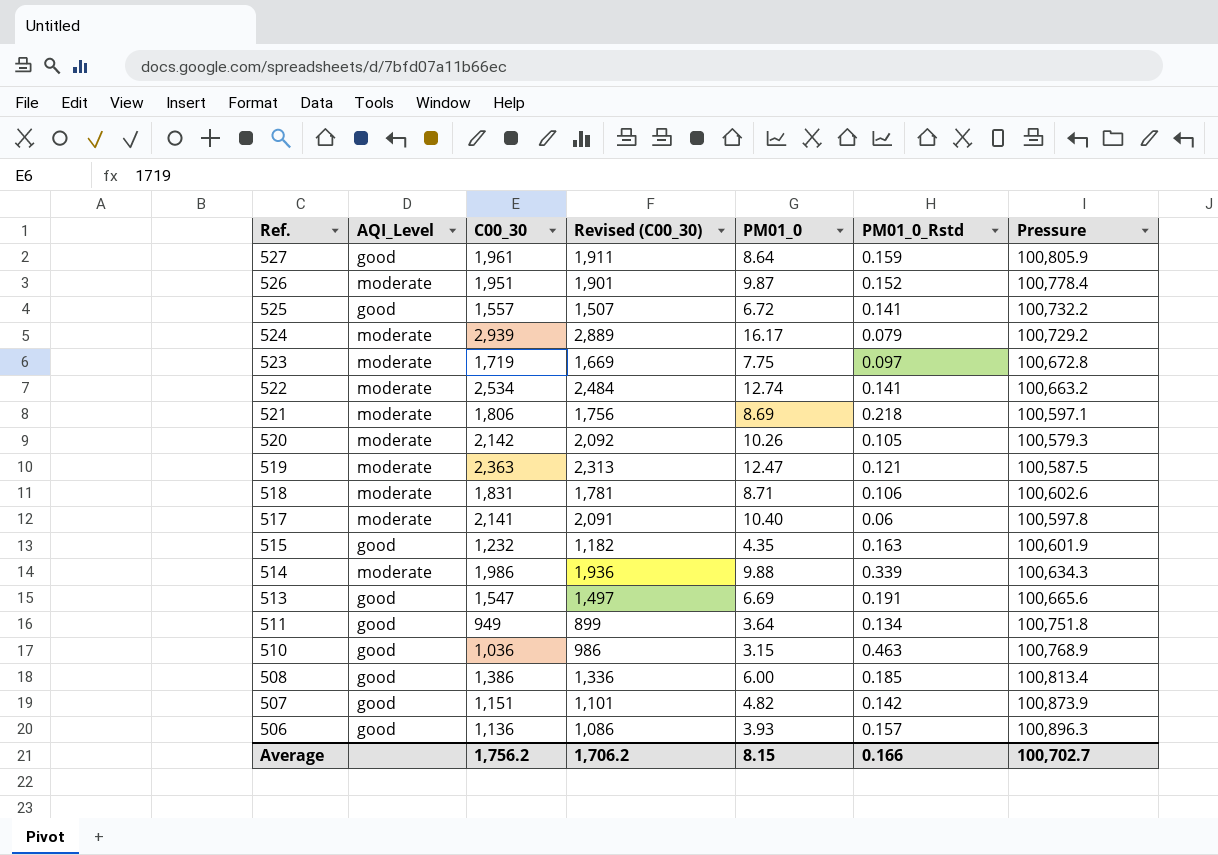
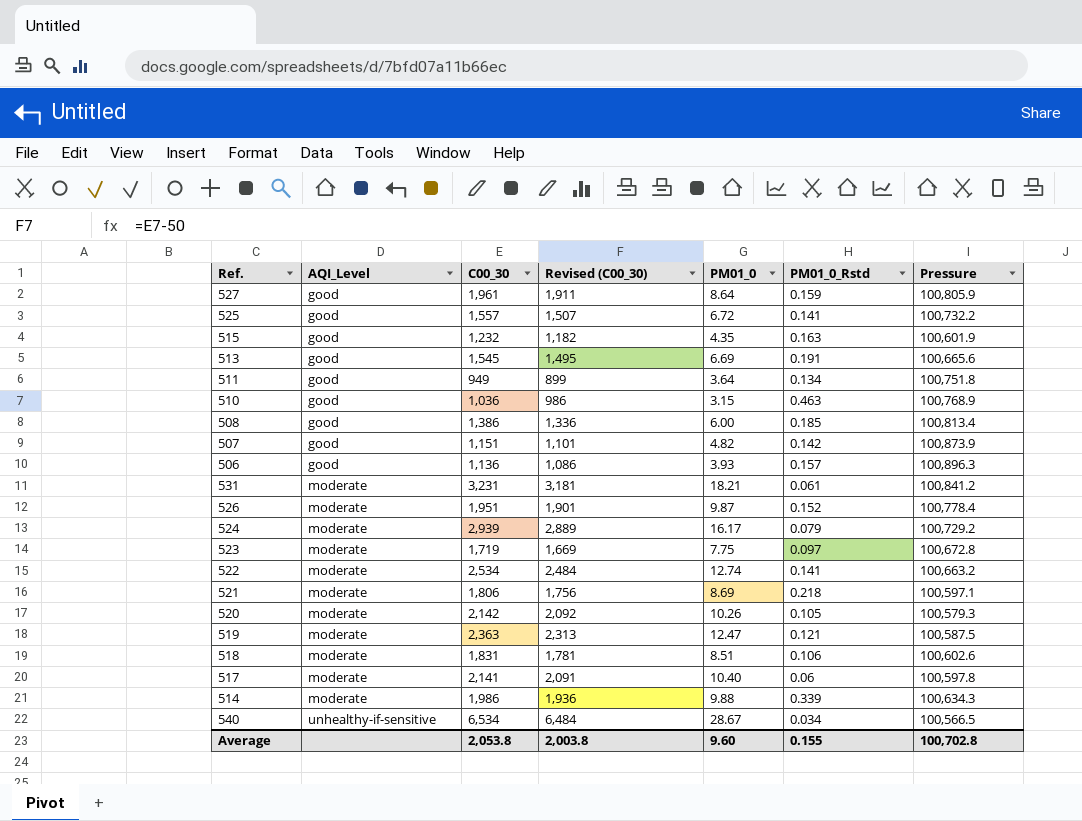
row order: Ref. descending -> AQI_Level ascending
513 | C00_30: 1,547 -> 1,545
513 | Revised (C00_30): 1,497 -> 1,495
row 531: none -> moderate | 3,231 | 3,181 | 18.21 | 0.061 | 100,841.2
518 | PM01_0: 8.71 -> 8.51
row 540: none -> unhealthy-if-sensitive | 6,534 | 6,484 | 28.67 | 0.034 | 100,566.5
Average | C00_30: 1,756.2 -> 2,053.8
Average | Revised (C00_30): 1,706.2 -> 2,003.8
Average | PM01_0: 8.15 -> 9.60
Average | PM01_0_Rstd: 0.166 -> 0.155
Average | Pressure: 100,702.7 -> 100,702.8

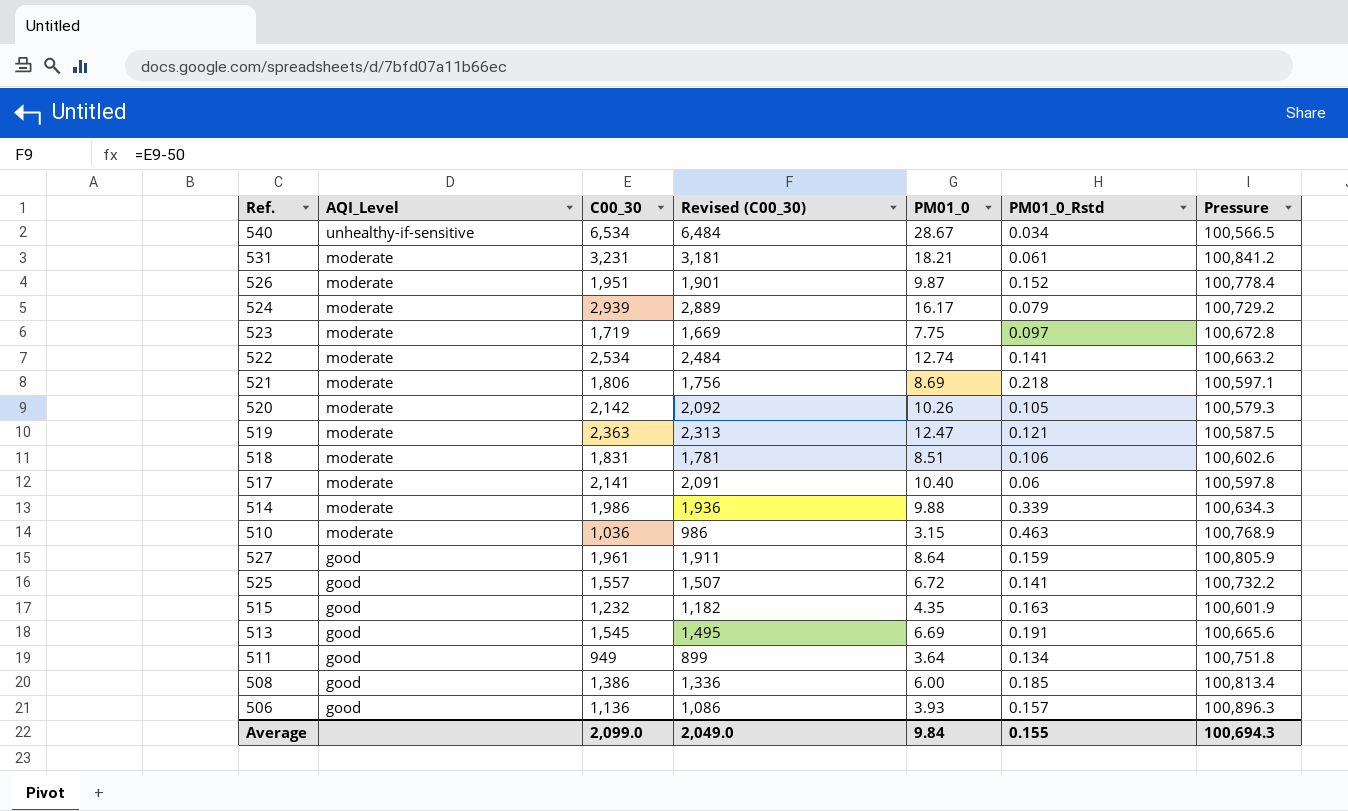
row order: AQI_Level ascending -> AQI_Level descending
row 507: good | 1,151 | 1,101 | 4.82 | 0.142 | 100,873.9 -> none
510 | AQI_Level: good -> moderate
Average | C00_30: 2,053.8 -> 2,099.0
Average | Revised (C00_30): 2,003.8 -> 2,049.0
Average | PM01_0: 9.60 -> 9.84
Average | Pressure: 100,702.8 -> 100,694.3

